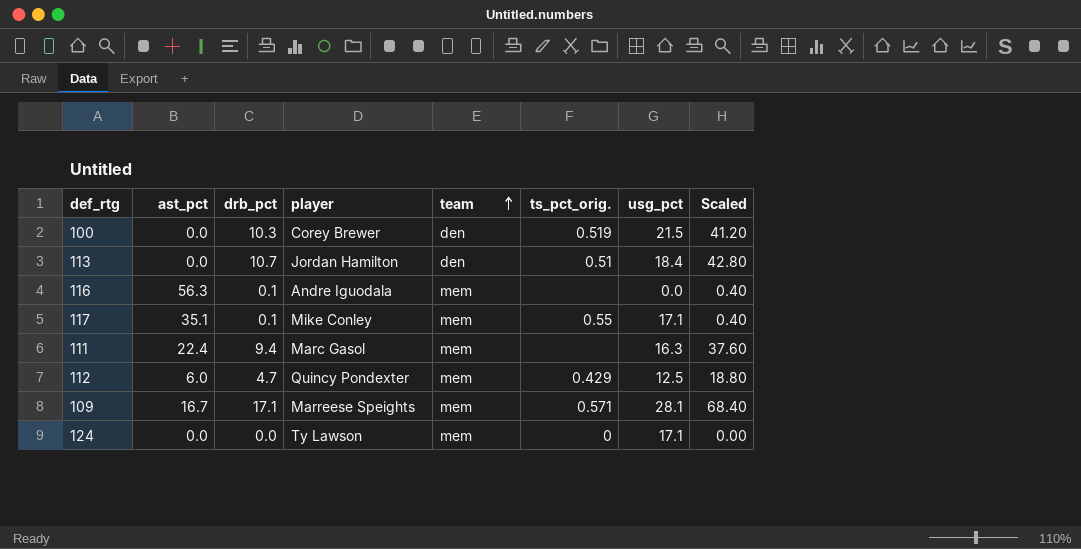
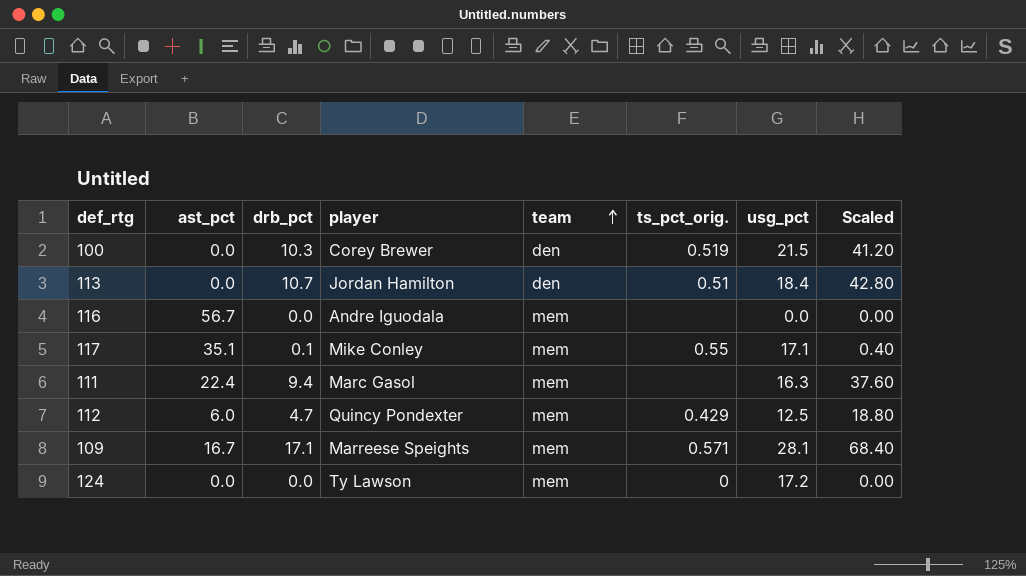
116 | ast_pct: 56.3 -> 56.7
116 | drb_pct: 0.1 -> 0.0
116 | Scaled: 0.40 -> 0.00
124 | usg_pct: 17.1 -> 17.2

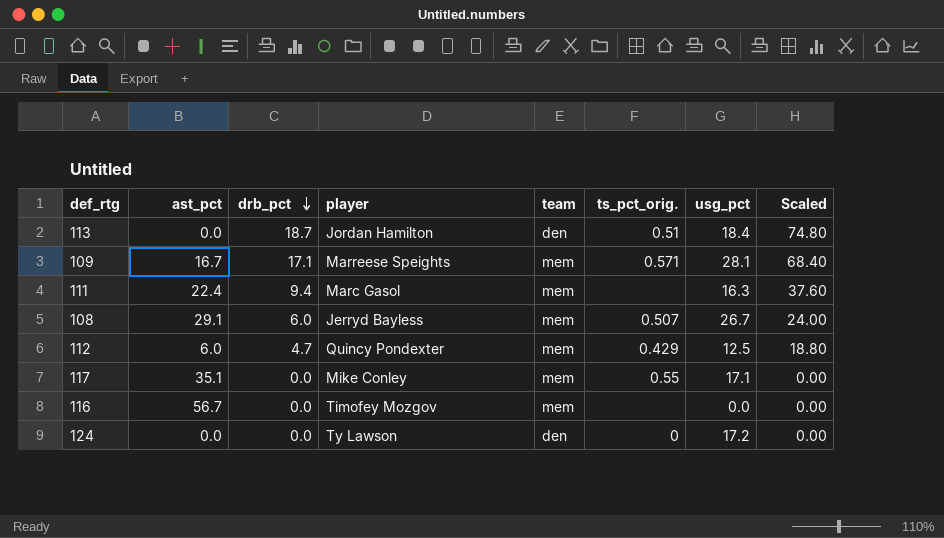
row order: team ascending -> drb_pct descending
row 100: 0.0 | 10.3 | Corey Brewer | den | 0.519 | 21.5 | 41.20 -> none
113 | drb_pct: 10.7 -> 18.7
113 | Scaled: 42.80 -> 74.80
row 108: none -> 29.1 | 6.0 | Jerryd Bayless | mem | 0.507 | 26.7 | 24.00
117 | drb_pct: 0.1 -> 0.0
117 | Scaled: 0.40 -> 0.00
116 | player: Andre Iguodala -> Timofey Mozgov
124 | team: mem -> den

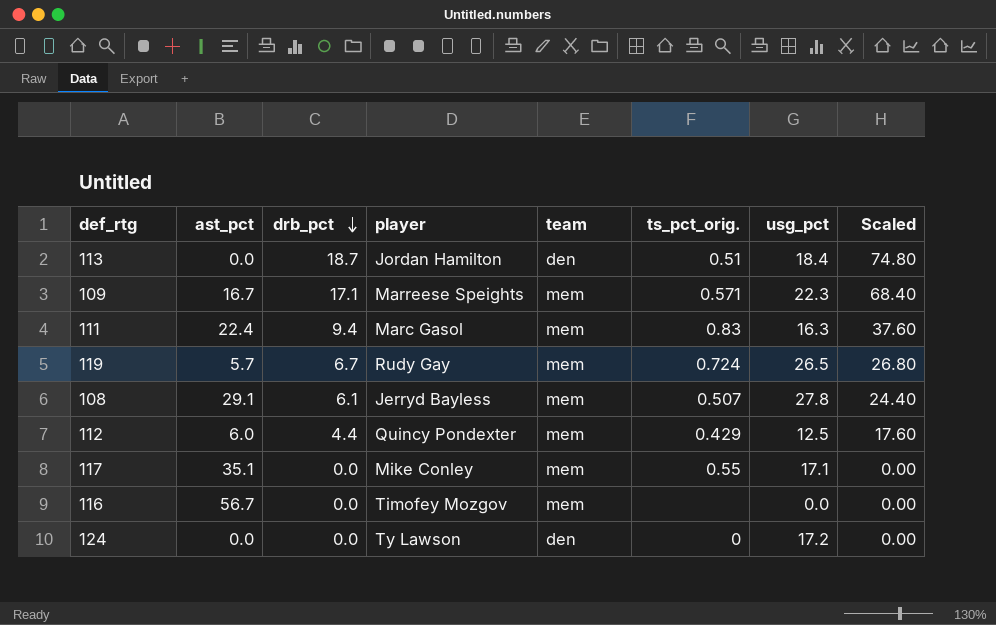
109 | usg_pct: 28.1 -> 22.3
111 | ts_pct_orig.: none -> 0.83
row 119: none -> 5.7 | 6.7 | Rudy Gay | mem | 0.724 | 26.5 | 26.80
108 | drb_pct: 6.0 -> 6.1
108 | usg_pct: 26.7 -> 27.8
108 | Scaled: 24.00 -> 24.40
112 | drb_pct: 4.7 -> 4.4
112 | Scaled: 18.80 -> 17.60

